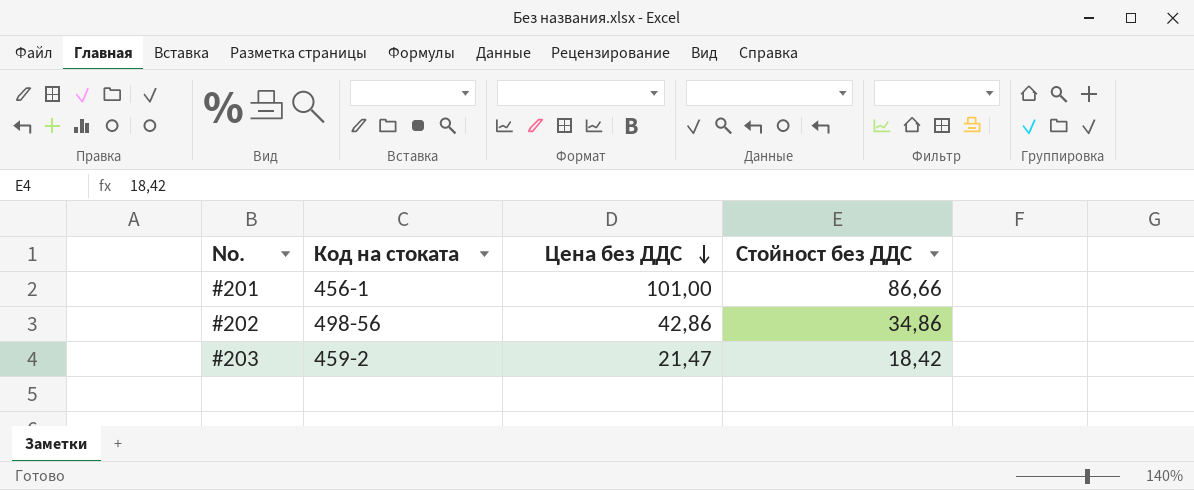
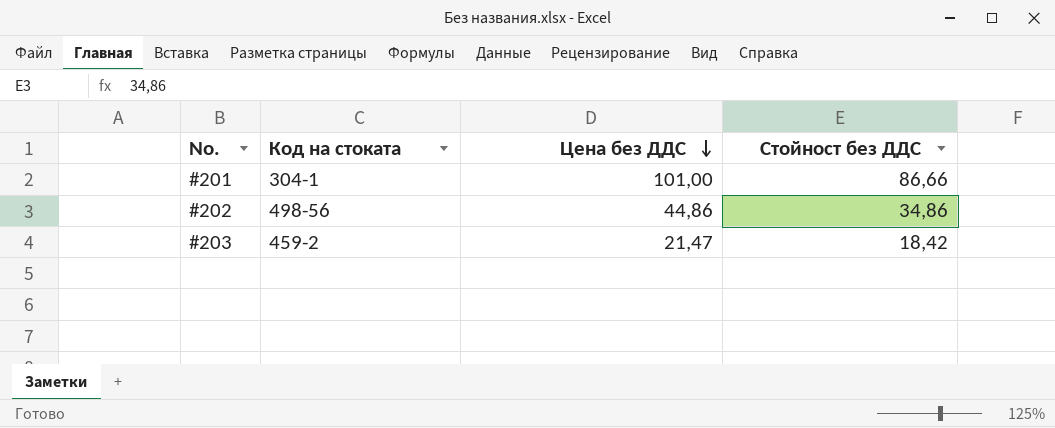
#201 | Код на стоката: 456-1 -> 304-1
#202 | Цена без ДДС: 42,86 -> 44,86

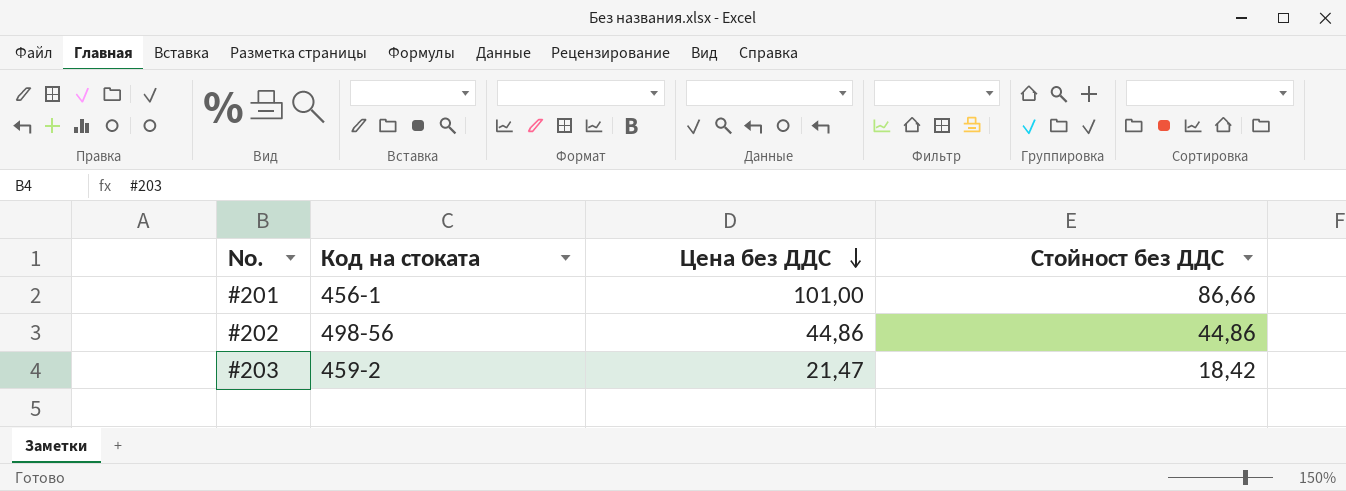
#201 | Код на стоката: 304-1 -> 456-1
#202 | Стойност без ДДС: 34,86 -> 44,86

